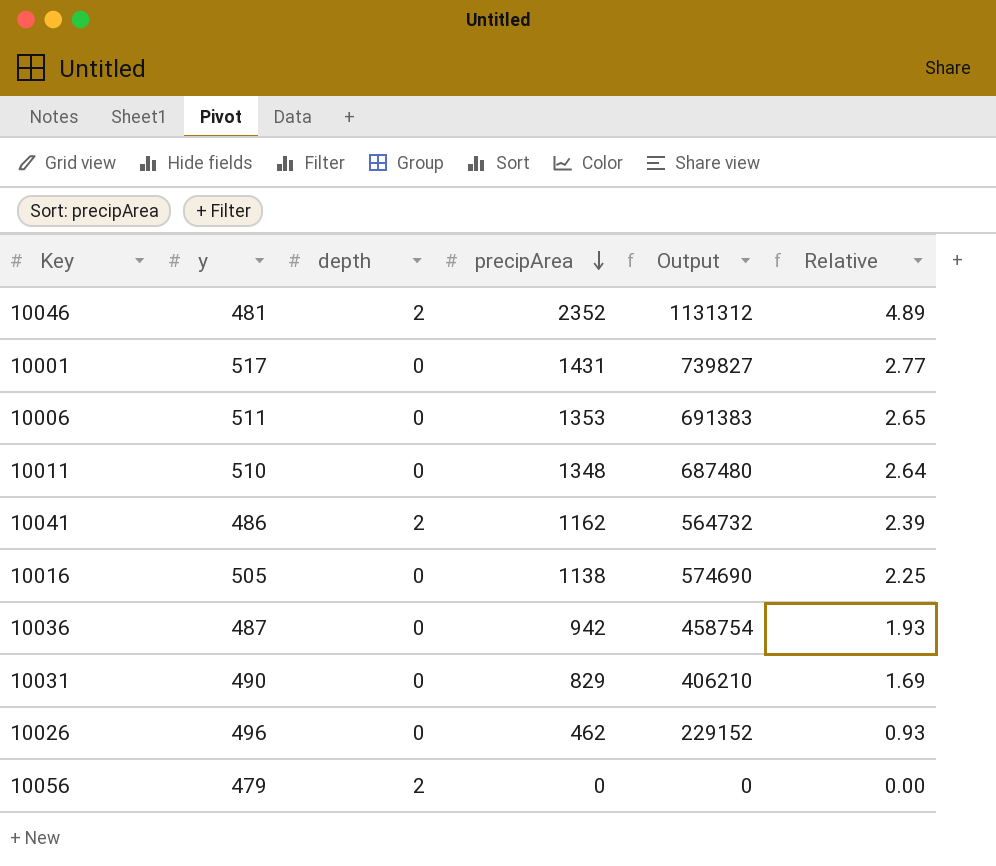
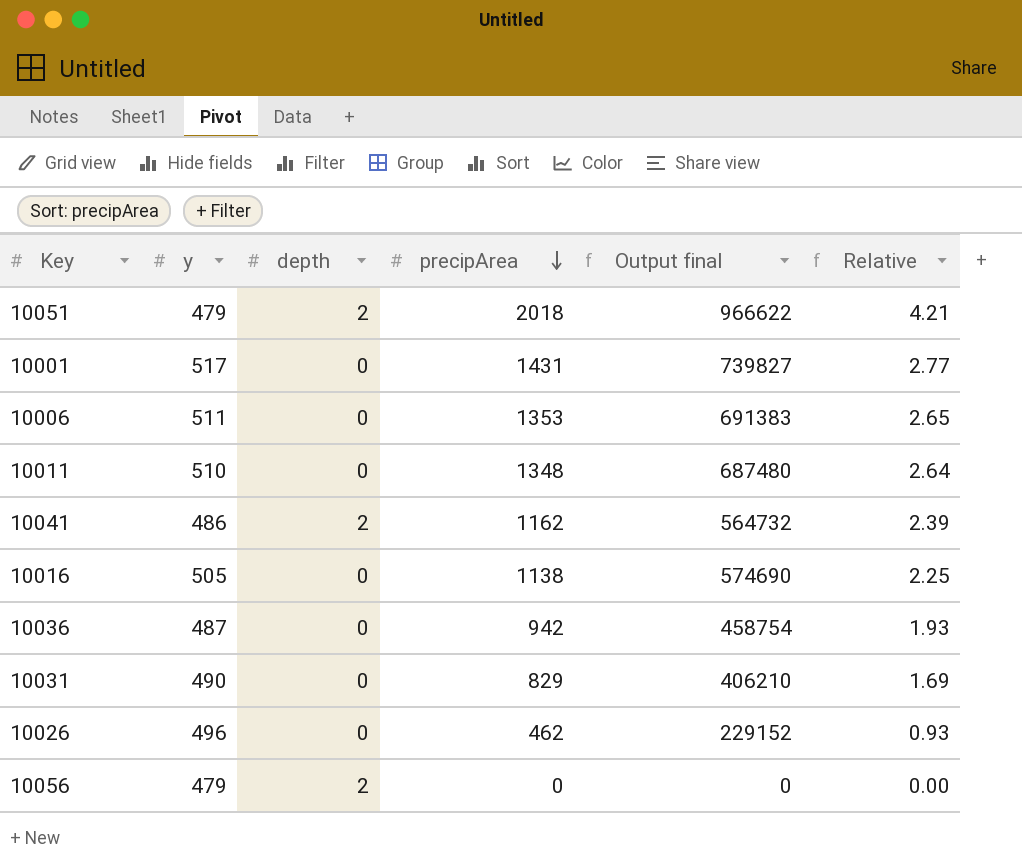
column name: Output -> Output final
row 10046: 481 | 2 | 2352 | 1131312 | 4.89 -> none
row 10051: none -> 479 | 2 | 2018 | 966622 | 4.21

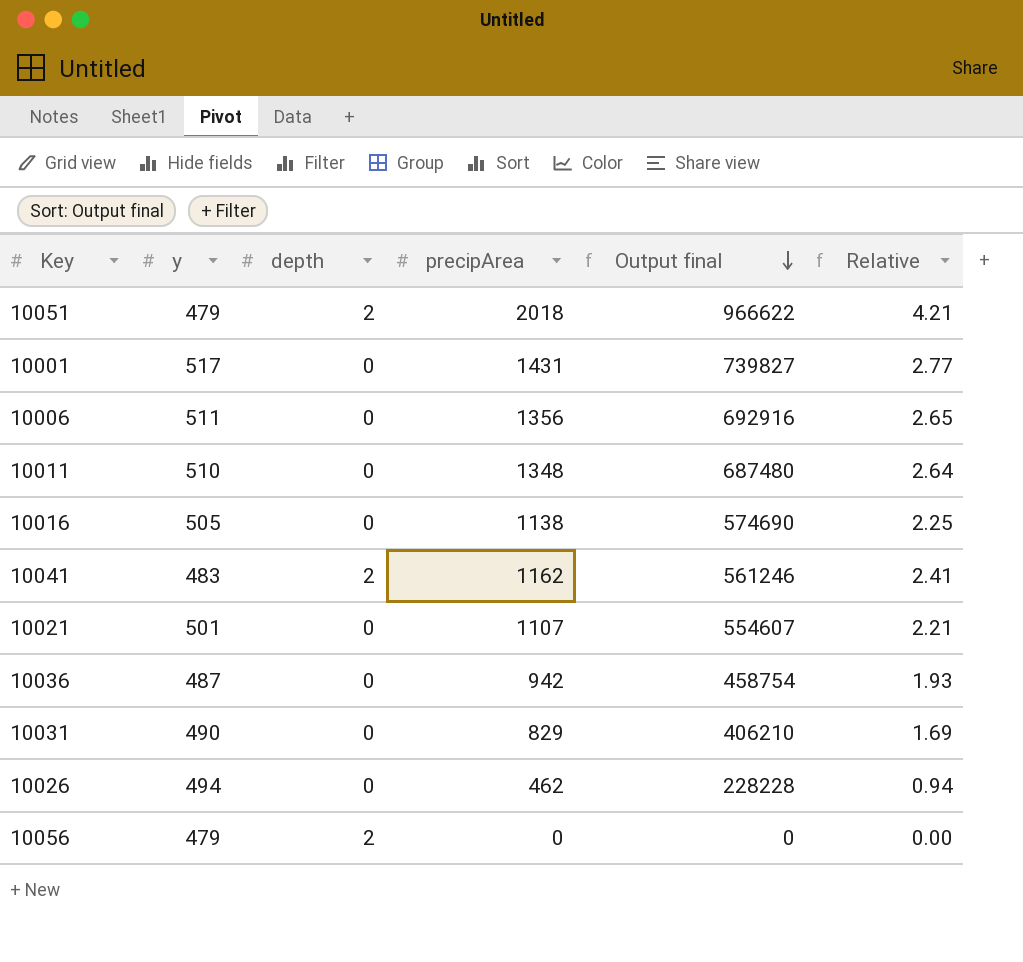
row order: precipArea descending -> Output final descending
10006 | precipArea: 1353 -> 1356
10006 | Output final: 691383 -> 692916
10041 | y: 486 -> 483
10041 | Output final: 564732 -> 561246
10041 | Relative: 2.39 -> 2.41
row 10021: none -> 501 | 0 | 1107 | 554607 | 2.21
10026 | y: 496 -> 494
10026 | Output final: 229152 -> 228228
10026 | Relative: 0.93 -> 0.94

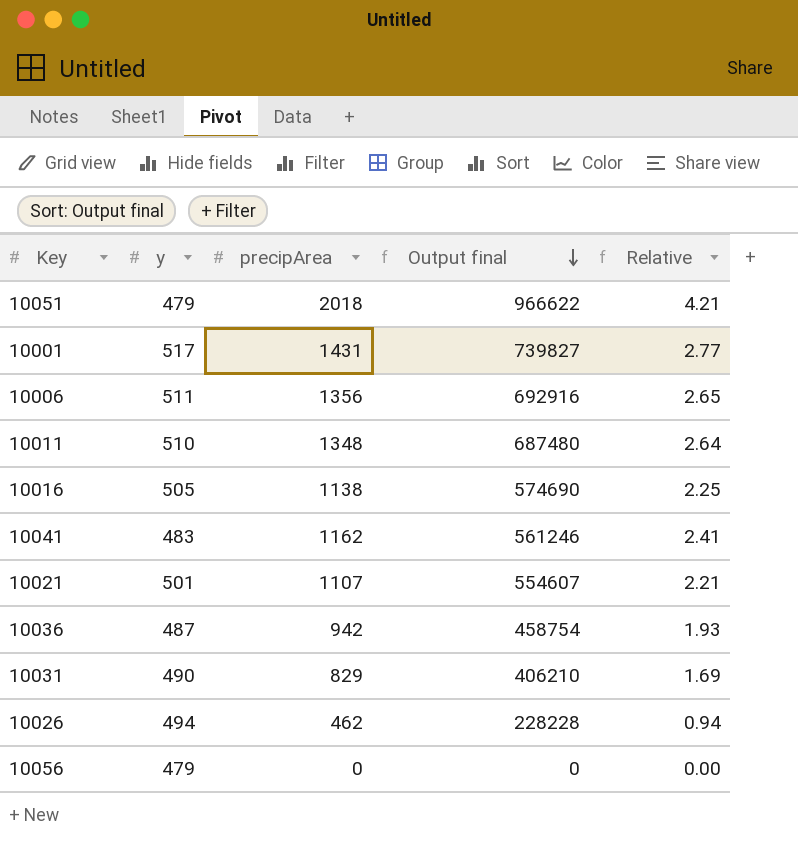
column depth | position: 3 -> none

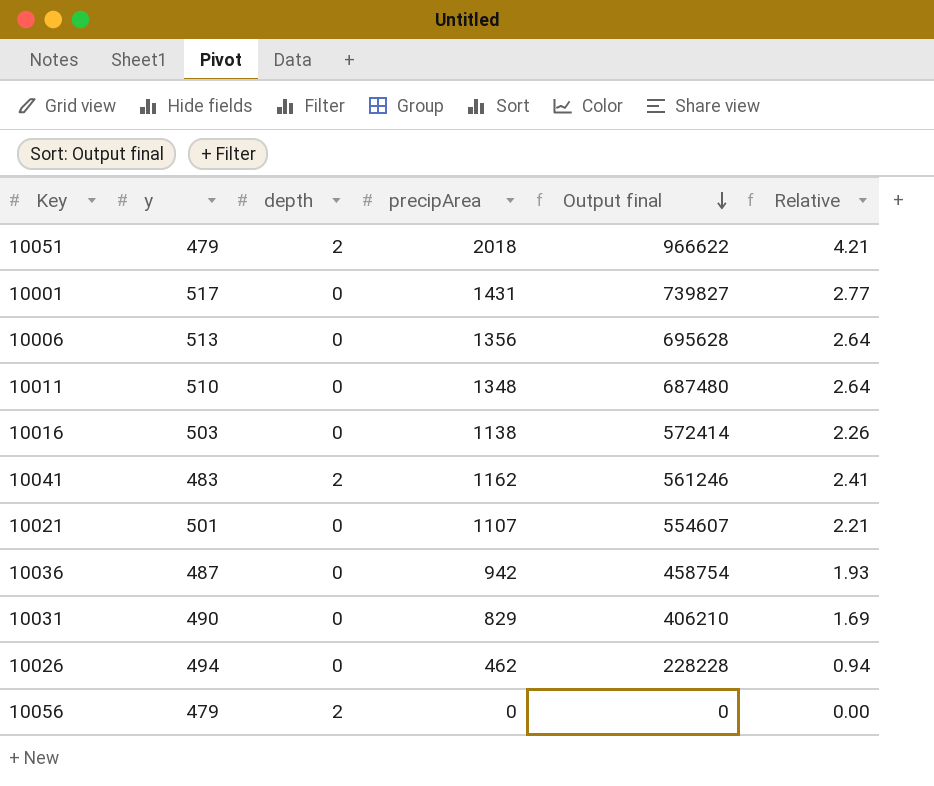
column depth | position: none -> 3
10006 | y: 511 -> 513
10006 | Output final: 692916 -> 695628
10006 | Relative: 2.65 -> 2.64
10016 | y: 505 -> 503
10016 | Output final: 574690 -> 572414
10016 | Relative: 2.25 -> 2.26

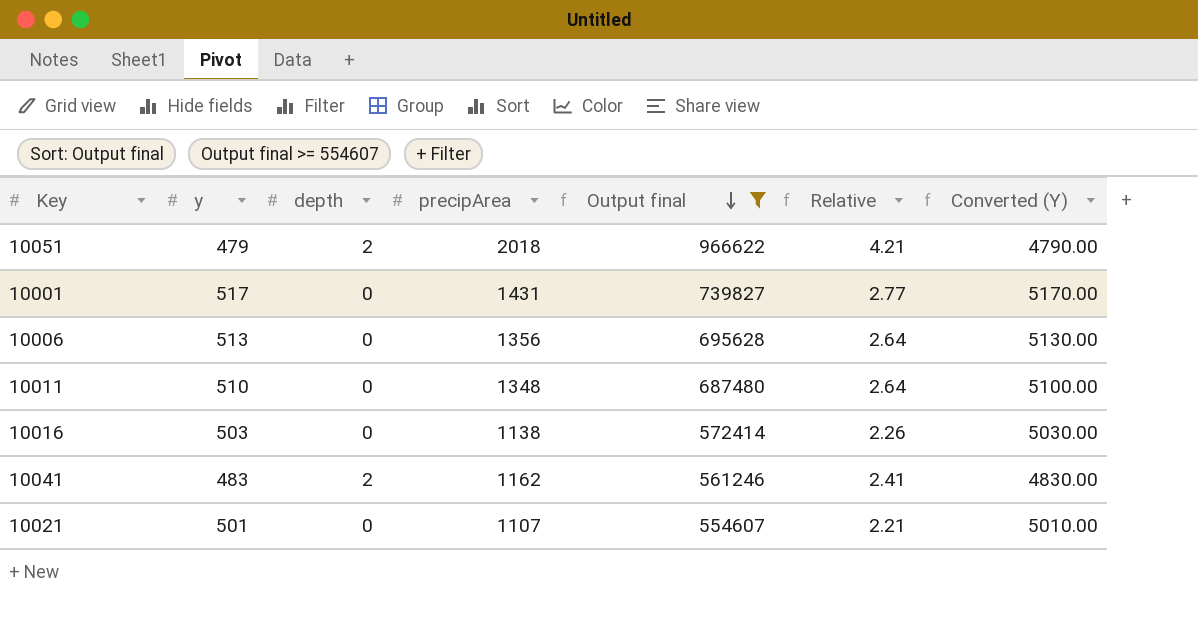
filter: none -> Output final >= 554607
column Converted (Y) | formula: none -> [y] * 10

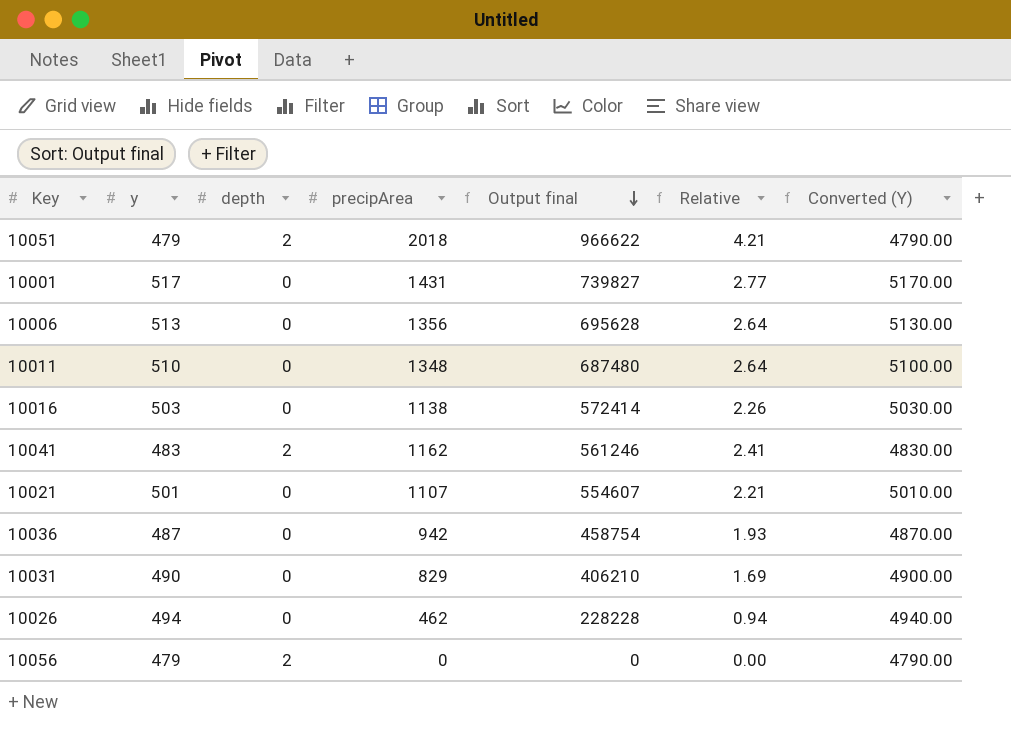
filter: Output final >= 554607 -> none

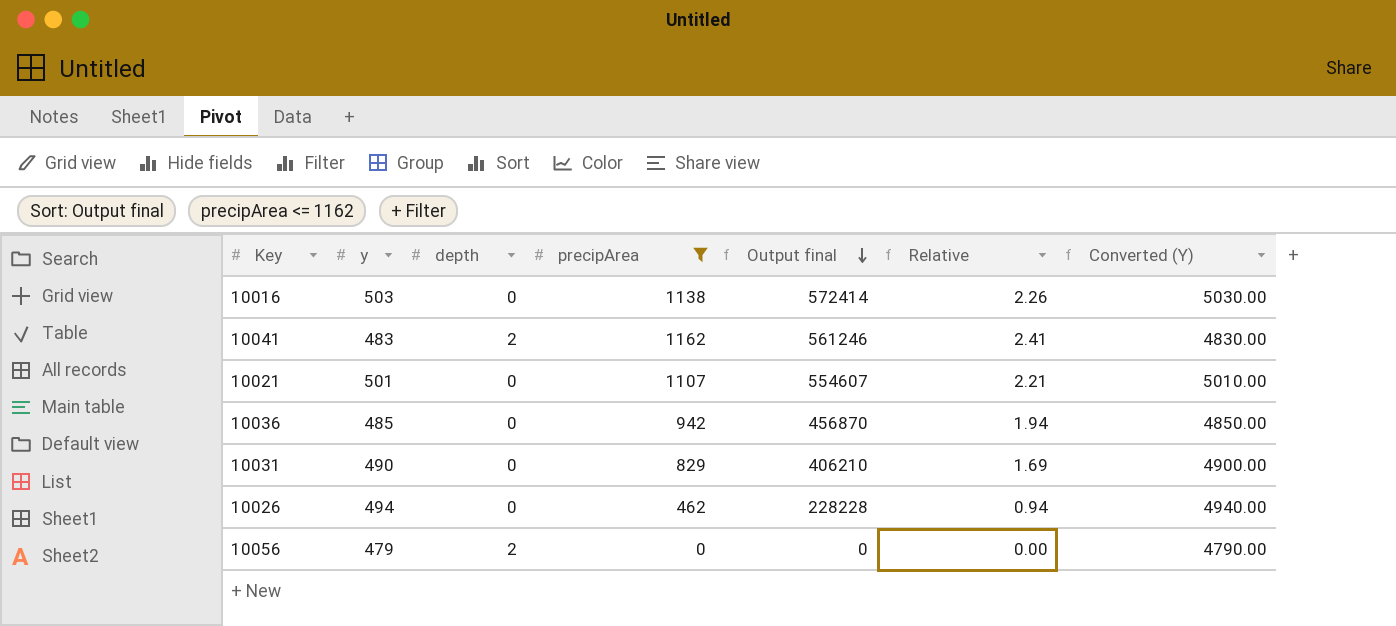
filter: none -> precipArea <= 1162
10036 | y: 487 -> 485
10036 | Output final: 458754 -> 456870
10036 | Relative: 1.93 -> 1.94
10036 | Converted (Y): 4870.00 -> 4850.00

